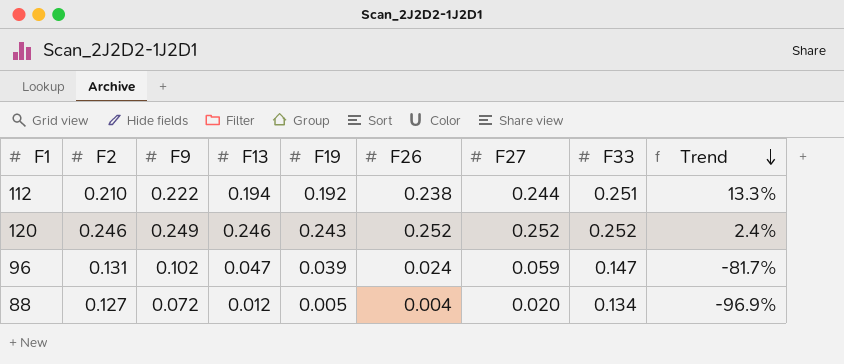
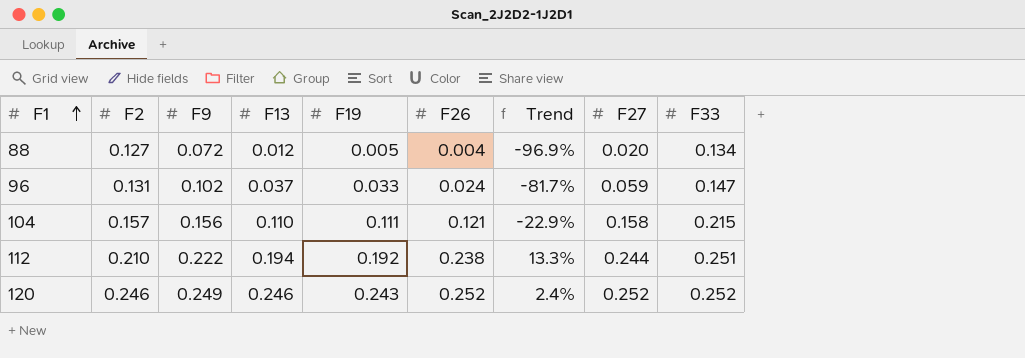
row order: Trend descending -> F1 ascending
column Trend | position: 9 -> 7
96 | F13: 0.047 -> 0.037
96 | F19: 0.039 -> 0.033
row 104: none -> 0.157 | 0.156 | 0.110 | 0.111 | 0.121 | -22.9% | 0.158 | 0.215

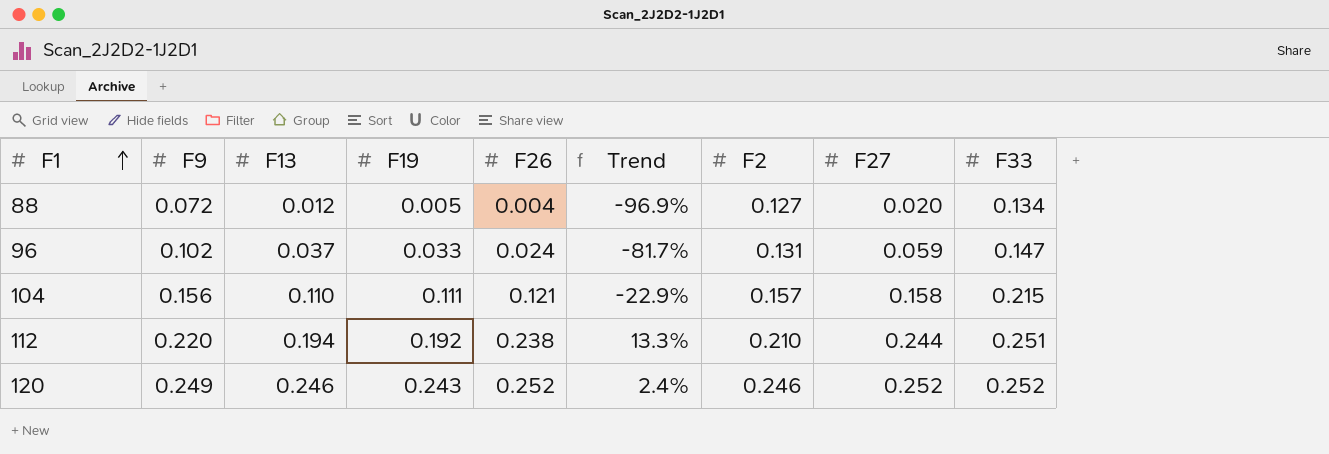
column F2 | position: 2 -> 7
112 | F9: 0.222 -> 0.220

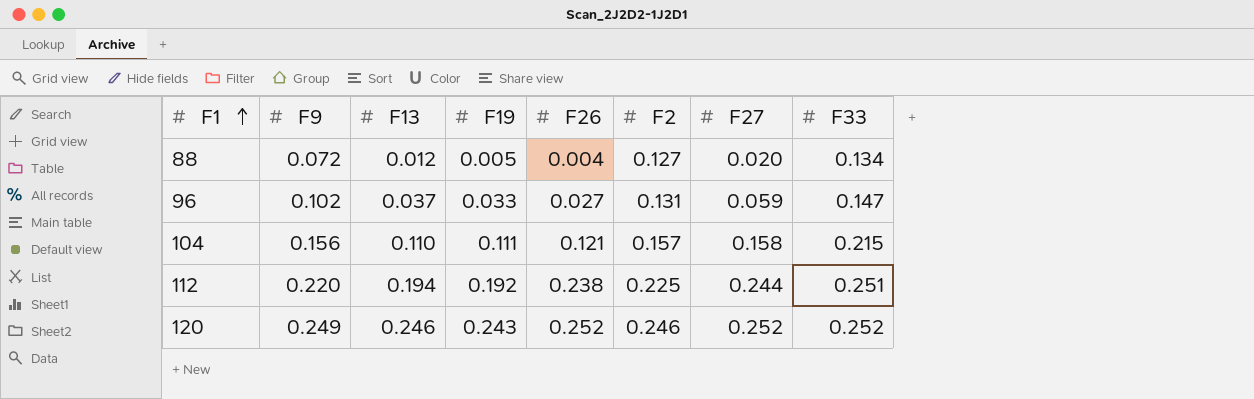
column Trend | formula: ([F26] - [F2]) / [F2] -> none
96 | F26: 0.024 -> 0.027
112 | F2: 0.210 -> 0.225

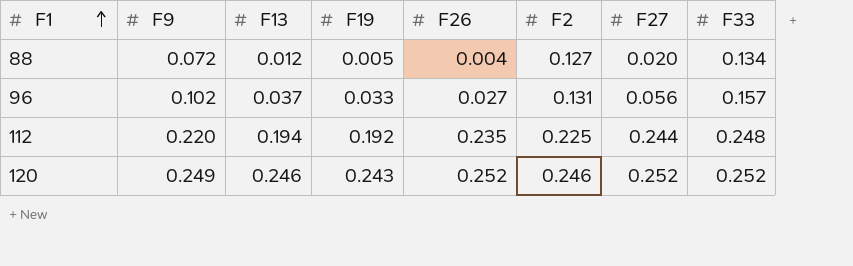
row 104: 0.156 | 0.110 | 0.111 | 0.121 | 0.157 | 0.158 | 0.215 -> none
96 | F27: 0.059 -> 0.056
96 | F33: 0.147 -> 0.157
112 | F26: 0.238 -> 0.235
112 | F33: 0.251 -> 0.248

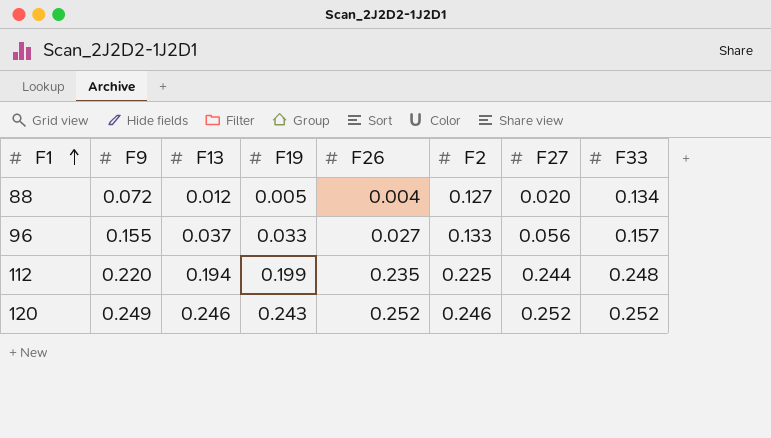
96 | F9: 0.102 -> 0.155
96 | F2: 0.131 -> 0.133
112 | F19: 0.192 -> 0.199

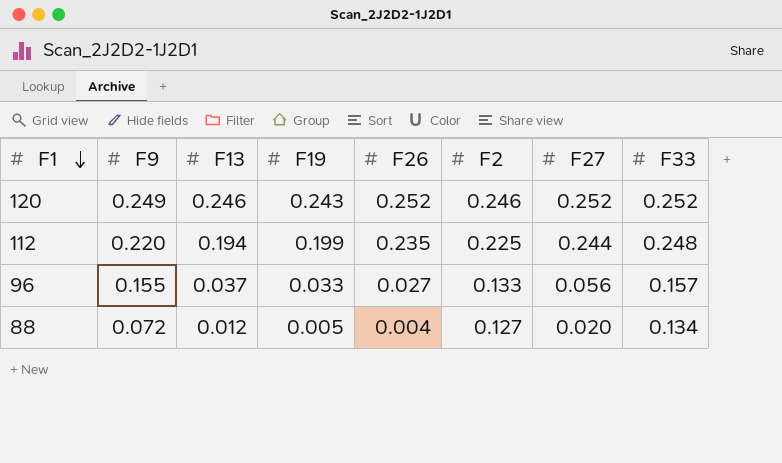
row order: F1 ascending -> F1 descending

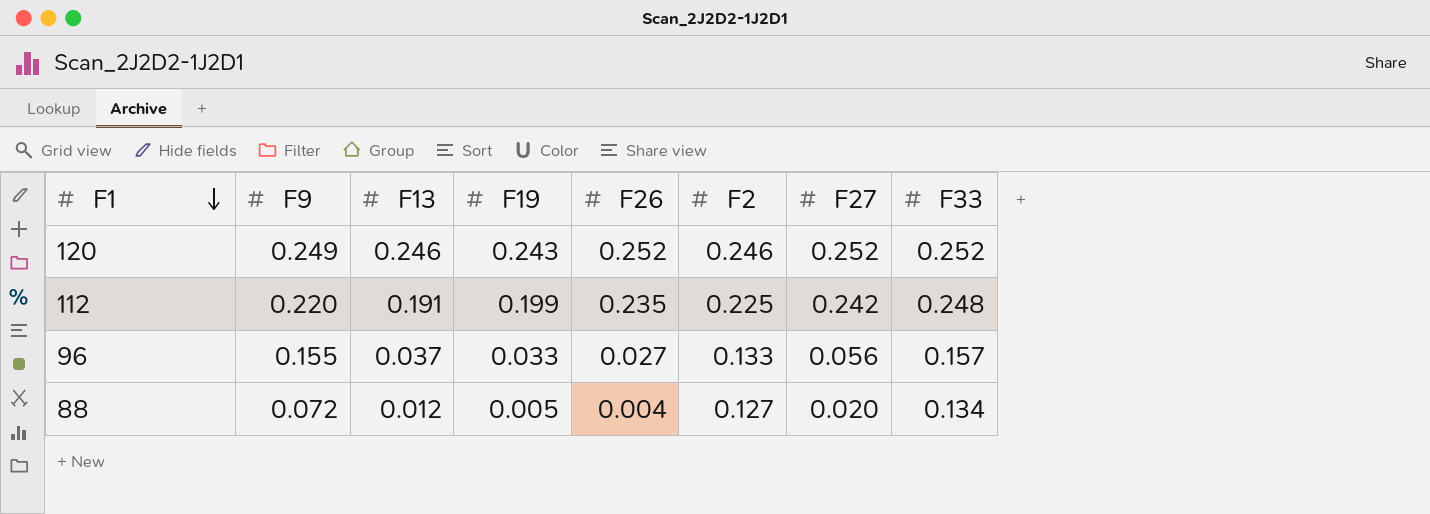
112 | F13: 0.194 -> 0.191
112 | F27: 0.244 -> 0.242

